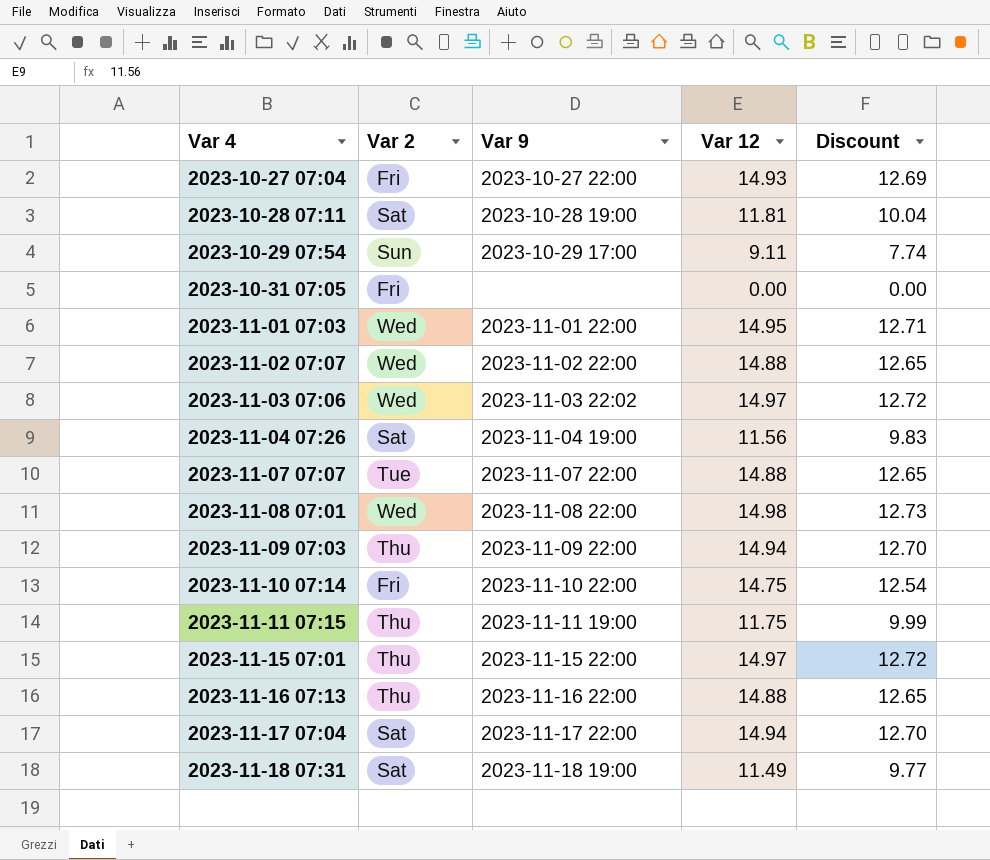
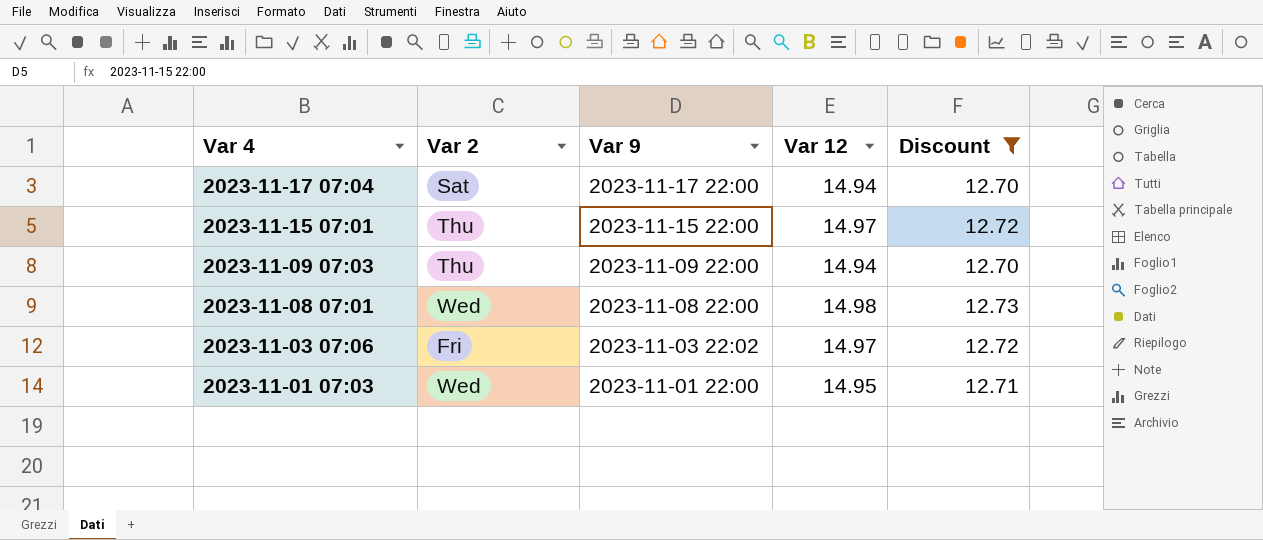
filter: none -> Discount >= 12.70
row order: Var 4 ascending -> Var 4 descending
2023-11-03 07:06 | Var 2: Wed -> Fri

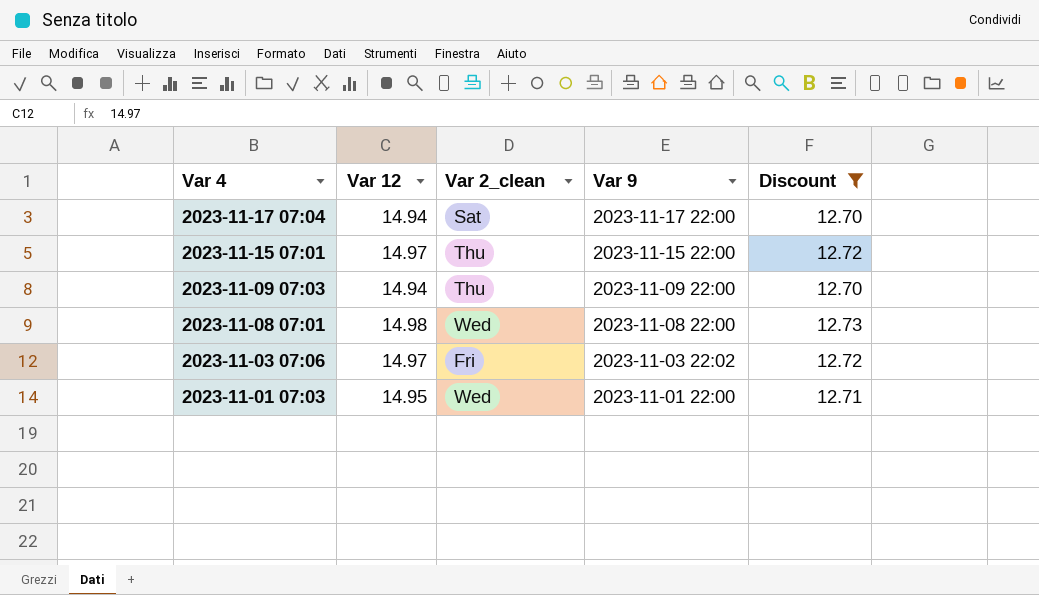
column Var 12 | position: 4 -> 2
column name: Var 2 -> Var 2_clean

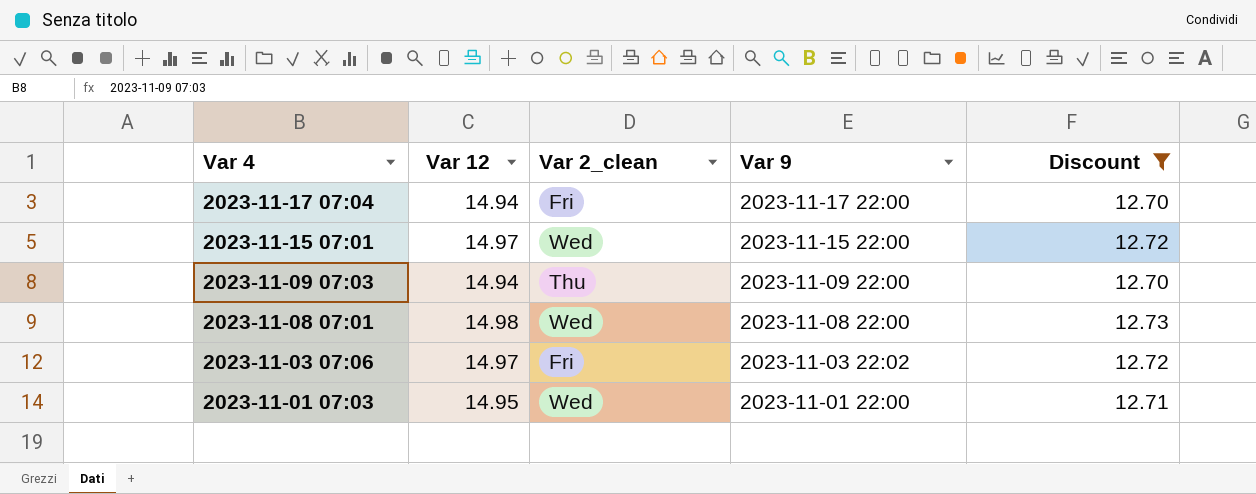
2023-11-17 07:04 | Var 2_clean: Sat -> Fri
2023-11-15 07:01 | Var 2_clean: Thu -> Wed

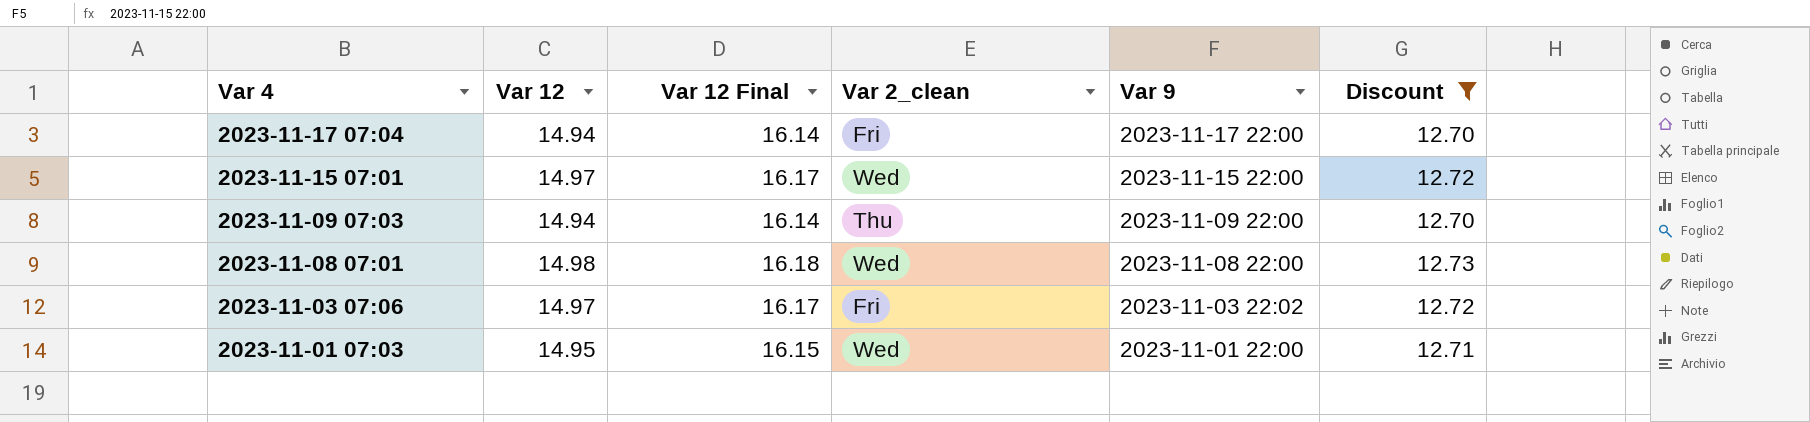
column Var 12 Final | formula: none -> [Var 12] * 1.08

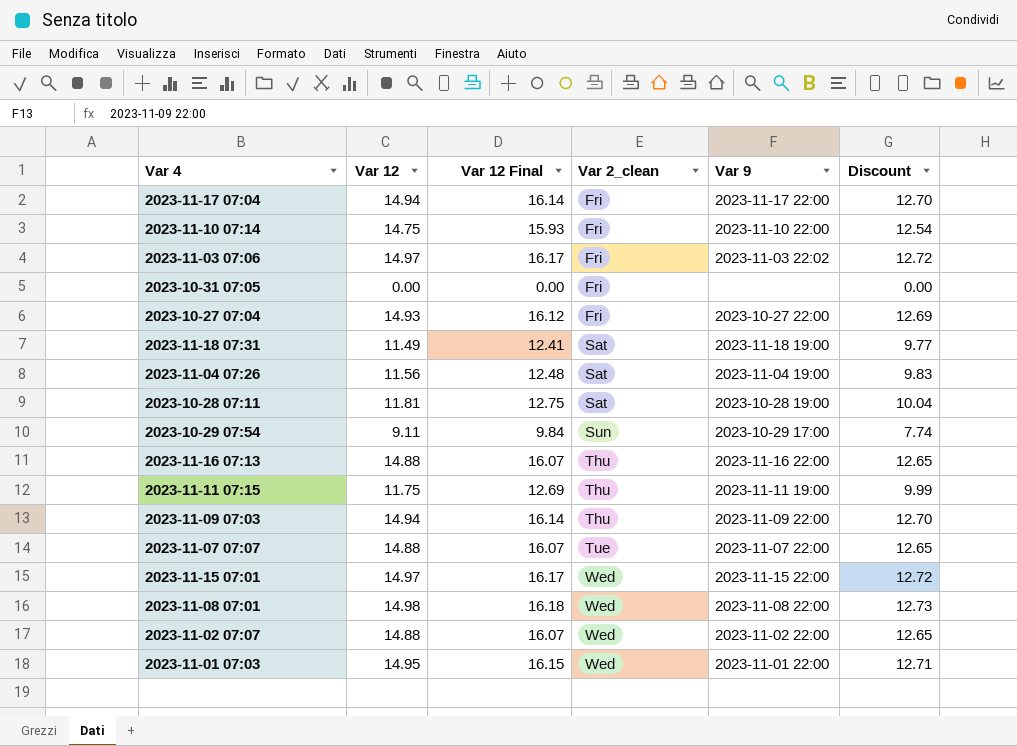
filter: Discount >= 12.70 -> none
row order: Var 4 descending -> Var 2_clean ascending

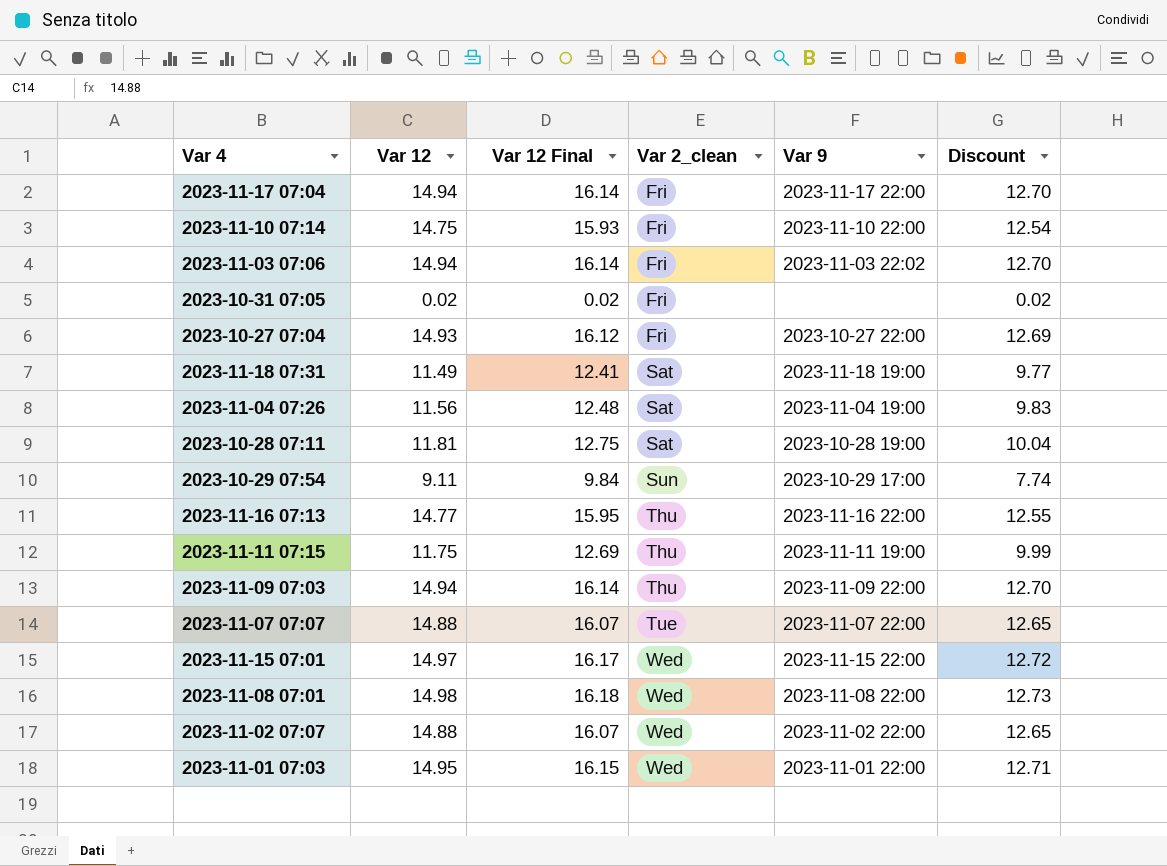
2023-11-03 07:06 | Var 12: 14.97 -> 14.94
2023-11-03 07:06 | Var 12 Final: 16.17 -> 16.14
2023-11-03 07:06 | Discount: 12.72 -> 12.70
2023-10-31 07:05 | Var 12: 0.00 -> 0.02
2023-10-31 07:05 | Var 12 Final: 0.00 -> 0.02
2023-10-31 07:05 | Discount: 0.00 -> 0.02
2023-11-16 07:13 | Var 12: 14.88 -> 14.77
2023-11-16 07:13 | Var 12 Final: 16.07 -> 15.95
2023-11-16 07:13 | Discount: 12.65 -> 12.55

